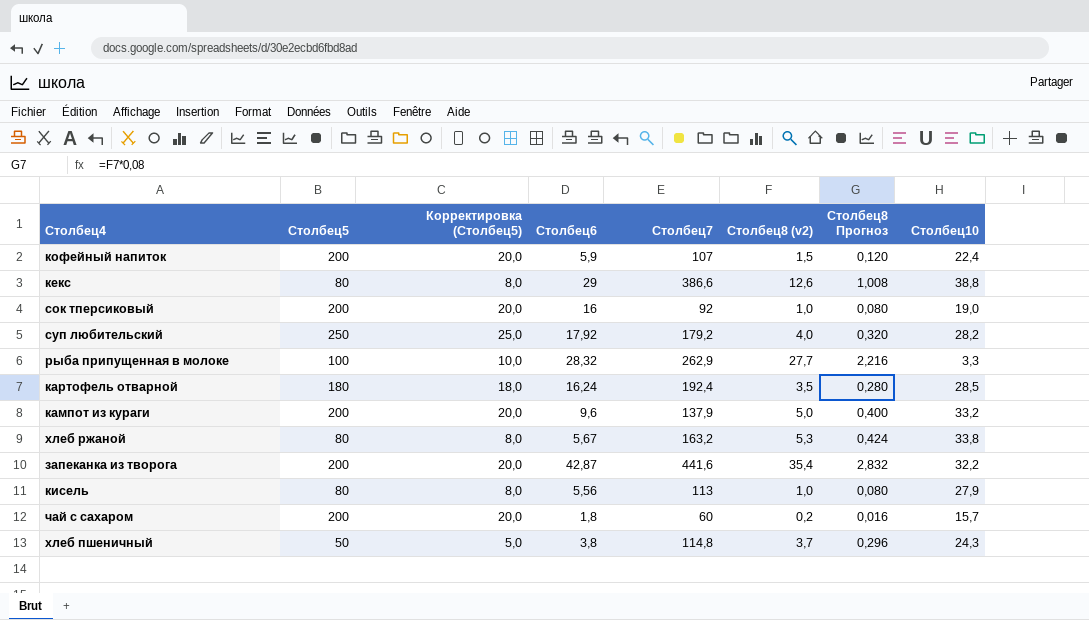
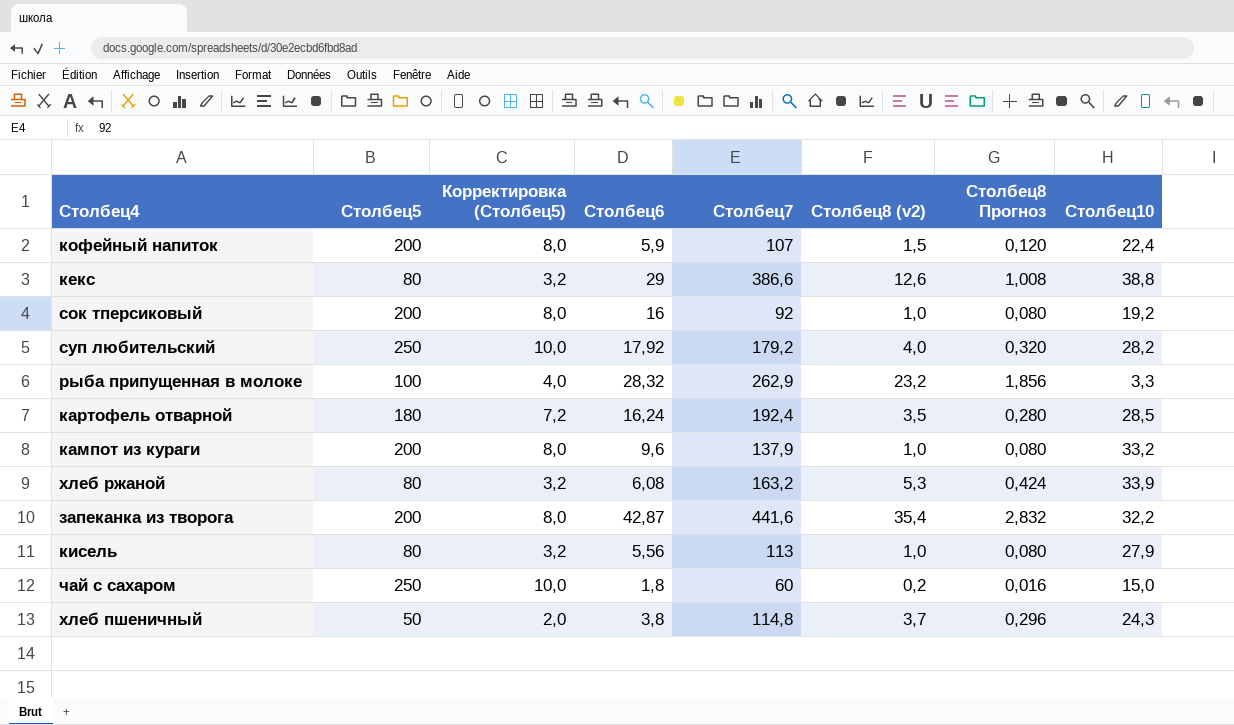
column Корректировка (Столбец5) | formula: [Столбец5] * 0,1 -> [Столбец5] * 0,04
сок тперсиковый | Столбец10: 19,0 -> 19,2
рыба припущенная в молоке | Столбец8 (v2): 27,7 -> 23,2
рыба припущенная в молоке | Столбец8 Прогноз: 2,216 -> 1,856
кампот из кураги | Столбец8 (v2): 5,0 -> 1,0
кампот из кураги | Столбец8 Прогноз: 0,400 -> 0,080
хлеб ржаной | Столбец6: 5,67 -> 6,08
хлеб ржаной | Столбец10: 33,8 -> 33,9
чай с сахаром | Столбец5: 200 -> 250
чай с сахаром | Столбец10: 15,7 -> 15,0

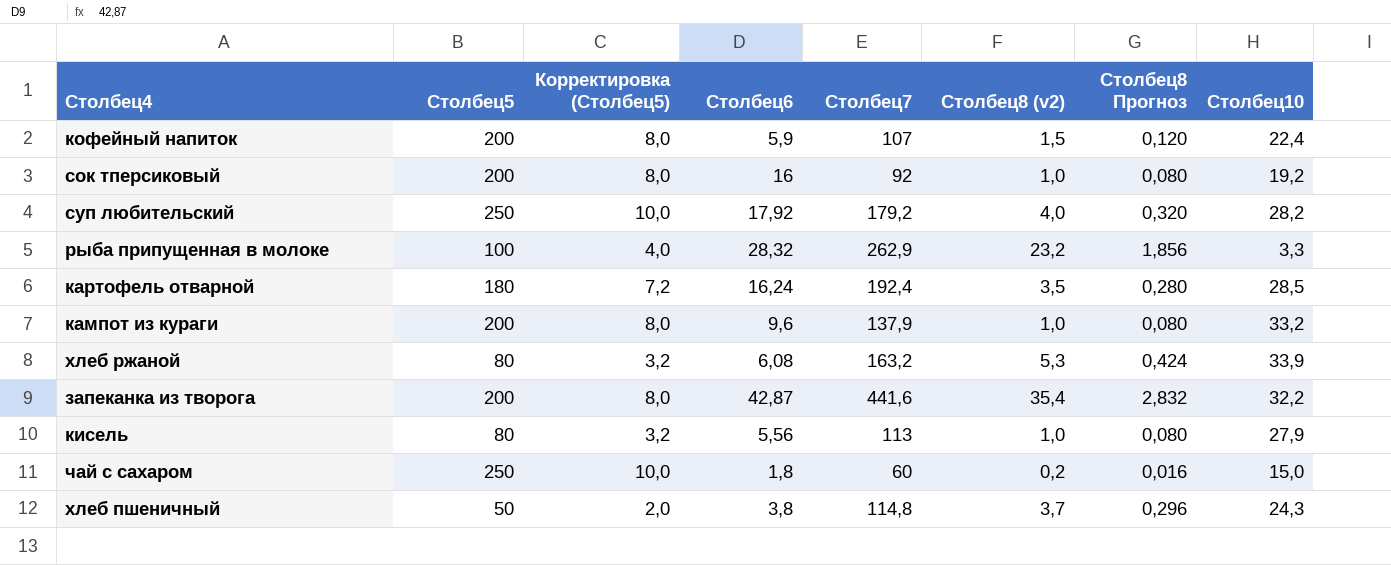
row кекс: 80 | 3,2 | 29 | 386,6 | 12,6 | 1,008 | 38,8 -> none

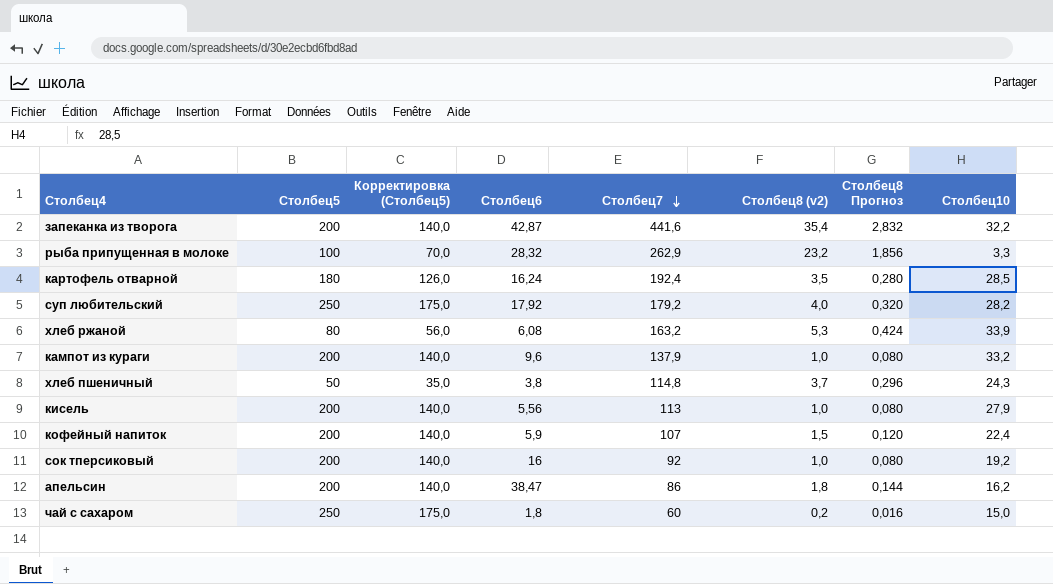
row order: none -> Столбец7 descending
column Корректировка (Столбец5) | formula: [Столбец5] * 0,04 -> [Столбец5] * 0,7
кисель | Столбец5: 80 -> 200
row апельсин: none -> 200 | 140,0 | 38,47 | 86 | 1,8 | 0,144 | 16,2

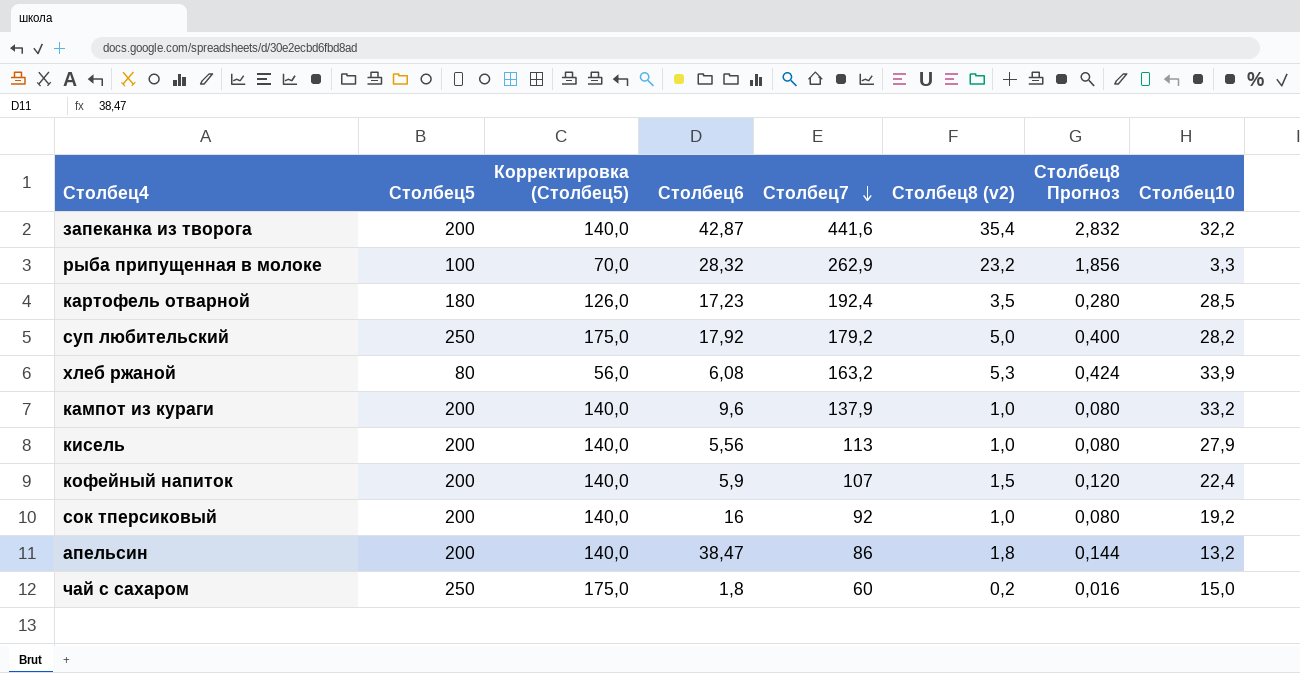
row хлеб пшеничный: 50 | 35,0 | 3,8 | 114,8 | 3,7 | 0,296 | 24,3 -> none
картофель отварной | Столбец6: 16,24 -> 17,23
суп любительский | Столбец8 (v2): 4,0 -> 5,0
суп любительский | Столбец8 Прогноз: 0,320 -> 0,400
апельсин | Столбец10: 16,2 -> 13,2

